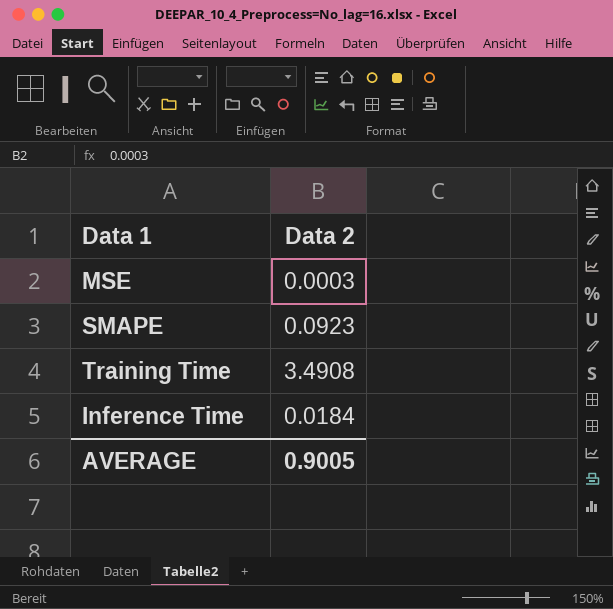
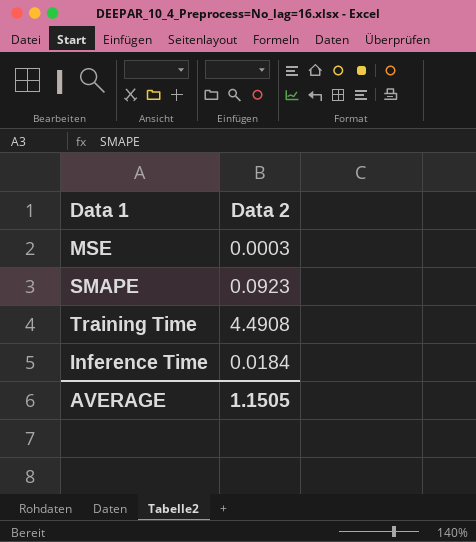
Training Time | Data 2: 3.4908 -> 4.4908
AVERAGE | Data 2: 0.9005 -> 1.1505

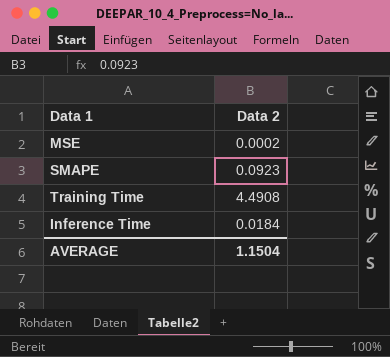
MSE | Data 2: 0.0003 -> 0.0002
AVERAGE | Data 2: 1.1505 -> 1.1504

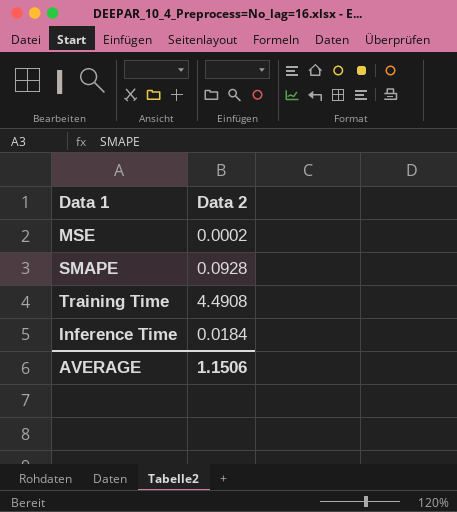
SMAPE | Data 2: 0.0923 -> 0.0928
AVERAGE | Data 2: 1.1504 -> 1.1506

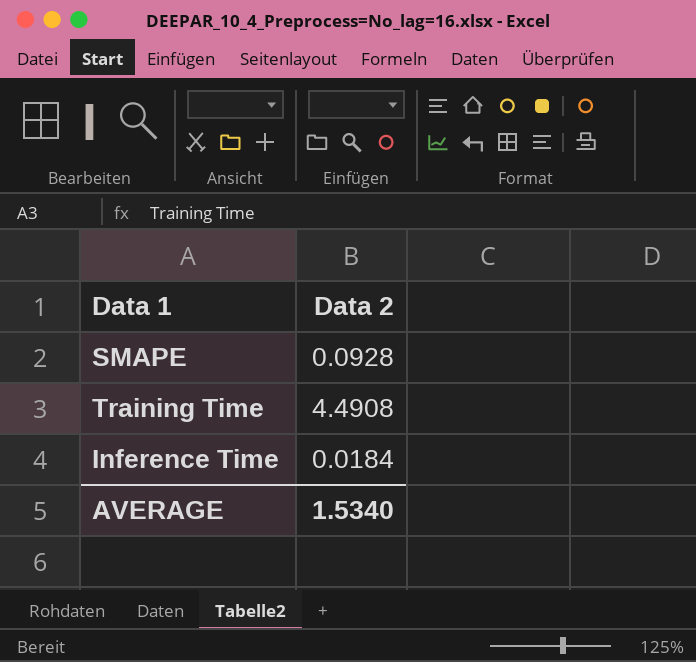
row MSE: 0.0002 -> none
AVERAGE | Data 2: 1.1506 -> 1.5340

